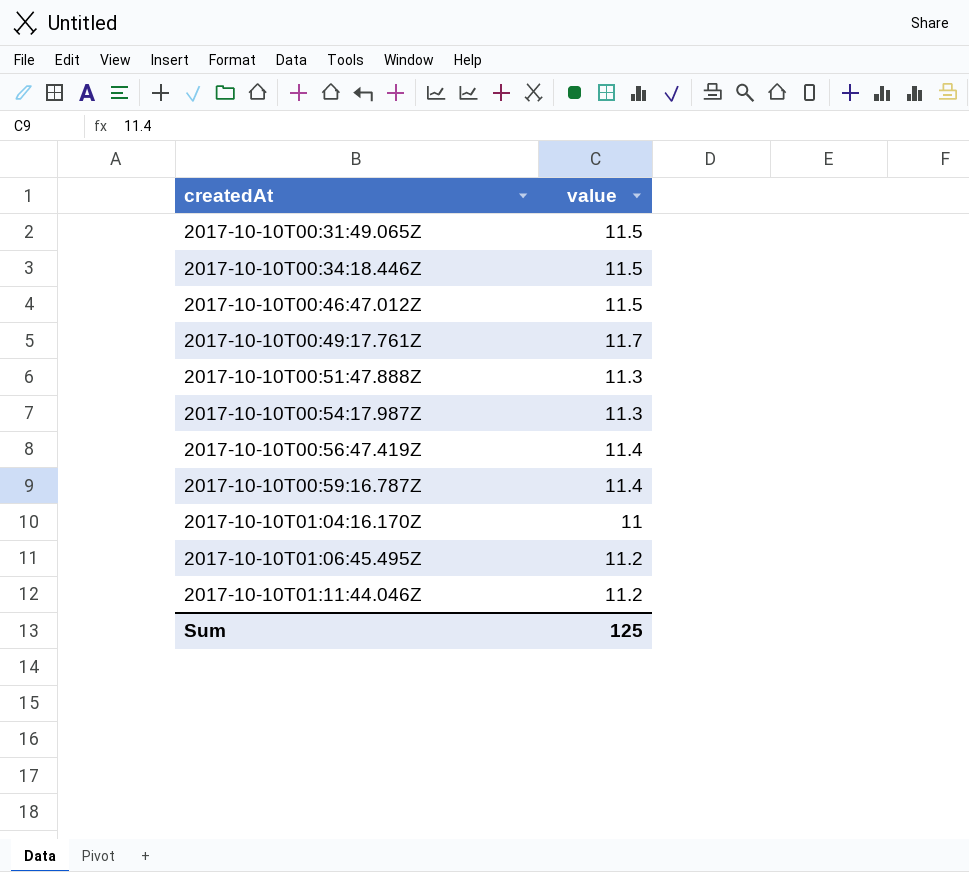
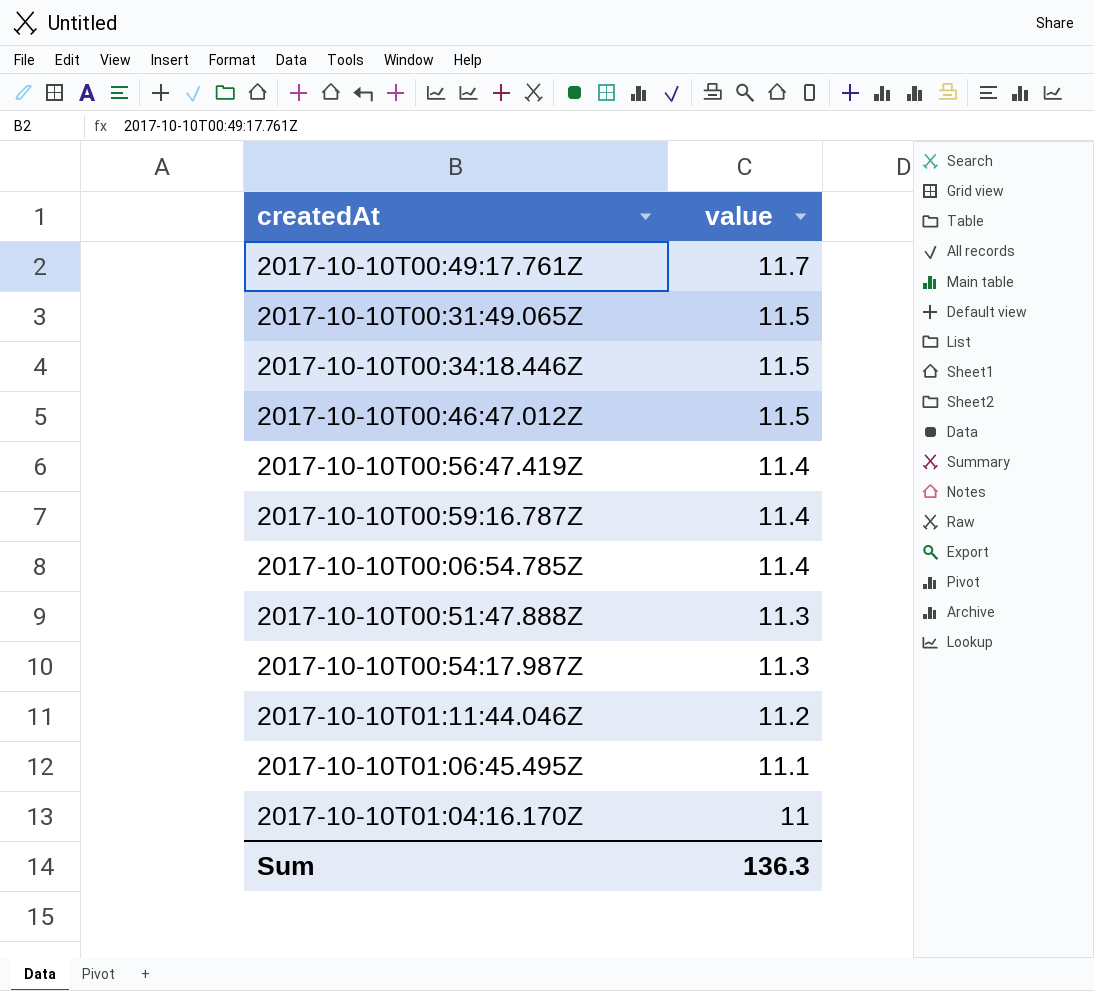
row order: createdAt ascending -> value descending
row 2017-10-10T00:06:54.785Z: none -> 11.4
2017-10-10T01:06:45.495Z | value: 11.2 -> 11.1
Sum | value: 125 -> 136.3

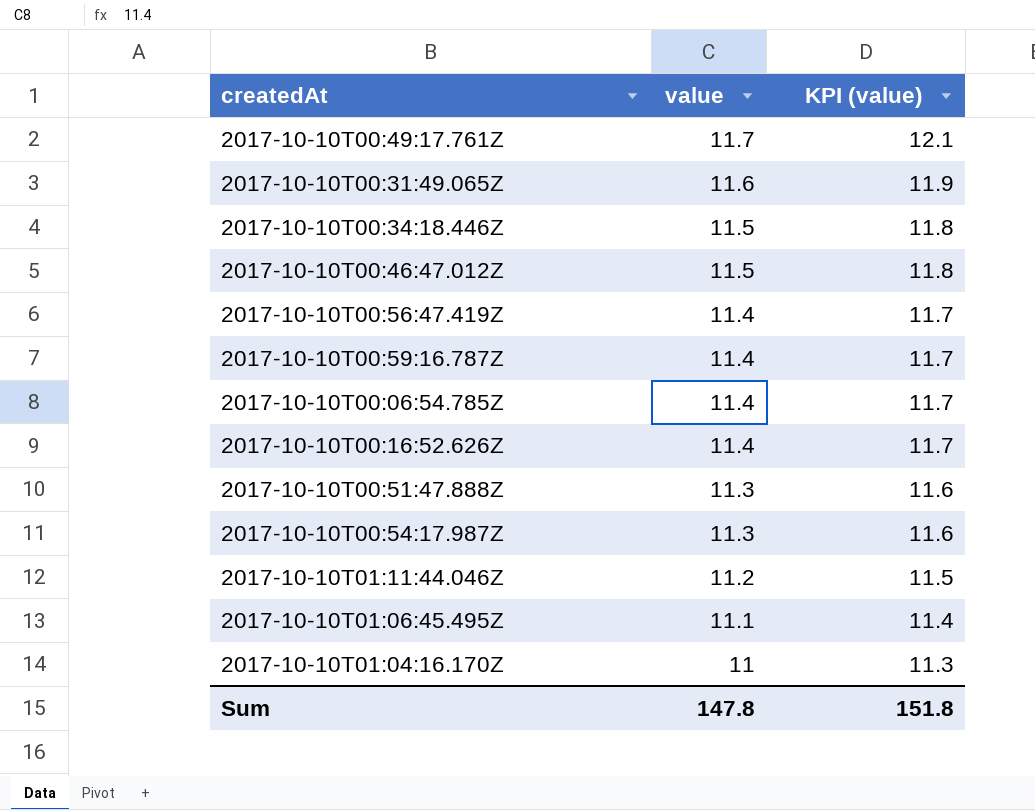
column KPI (value) | formula: none -> [value] * 1.03
2017-10-10T00:31:49.065Z | value: 11.5 -> 11.6
row 2017-10-10T00:16:52.626Z: none -> 11.4 | 11.7
Sum | value: 136.3 -> 147.8

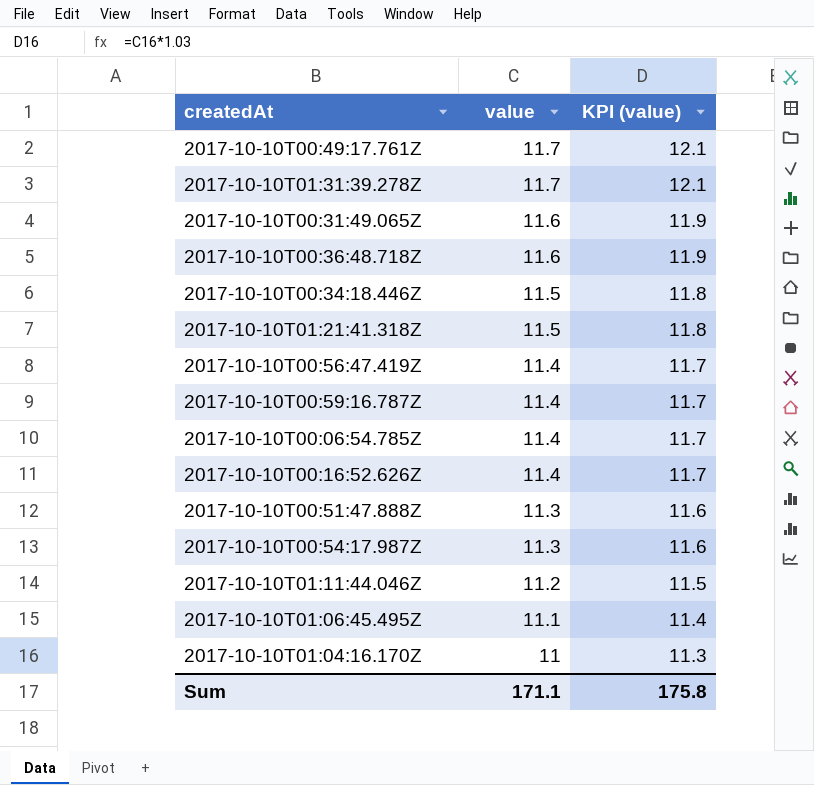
row 2017-10-10T00:46:47.012Z: 11.5 | 11.8 -> none
row 2017-10-10T01:31:39.278Z: none -> 11.7 | 12.1
row 2017-10-10T00:36:48.718Z: none -> 11.6 | 11.9
row 2017-10-10T01:21:41.318Z: none -> 11.5 | 11.8
Sum | value: 147.8 -> 171.1
Sum | KPI (value): 151.8 -> 175.8

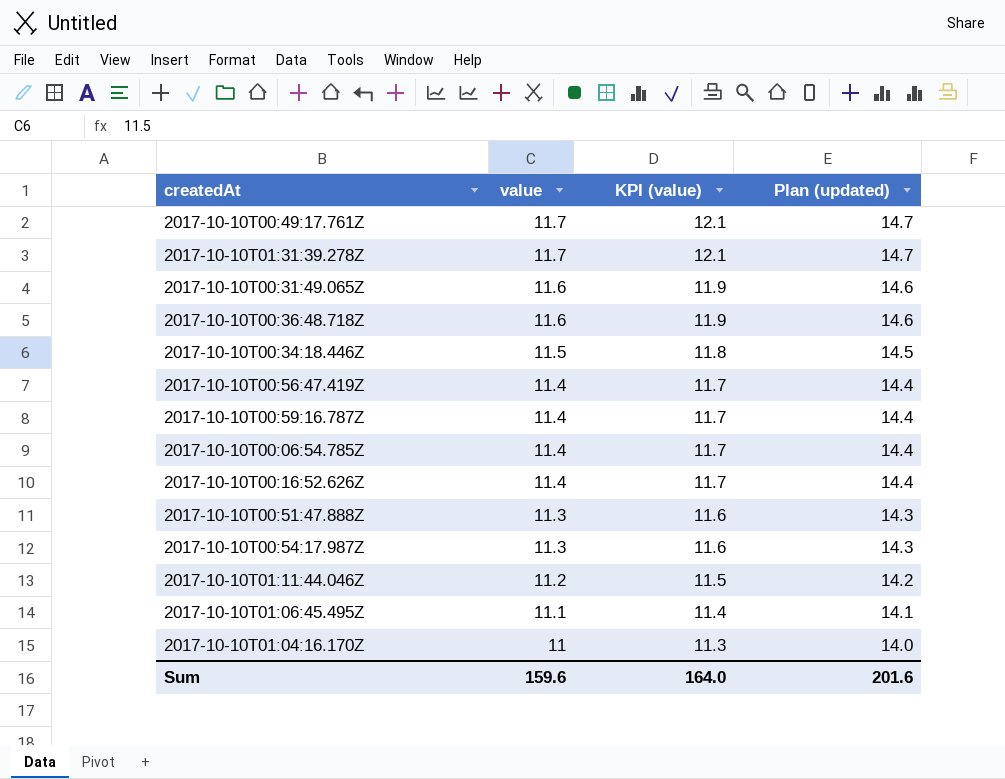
column Plan (updated) | formula: none -> [value] + 3
row 2017-10-10T01:21:41.318Z: 11.5 | 11.8 -> none
Sum | value: 171.1 -> 159.6
Sum | KPI (value): 175.8 -> 164.0

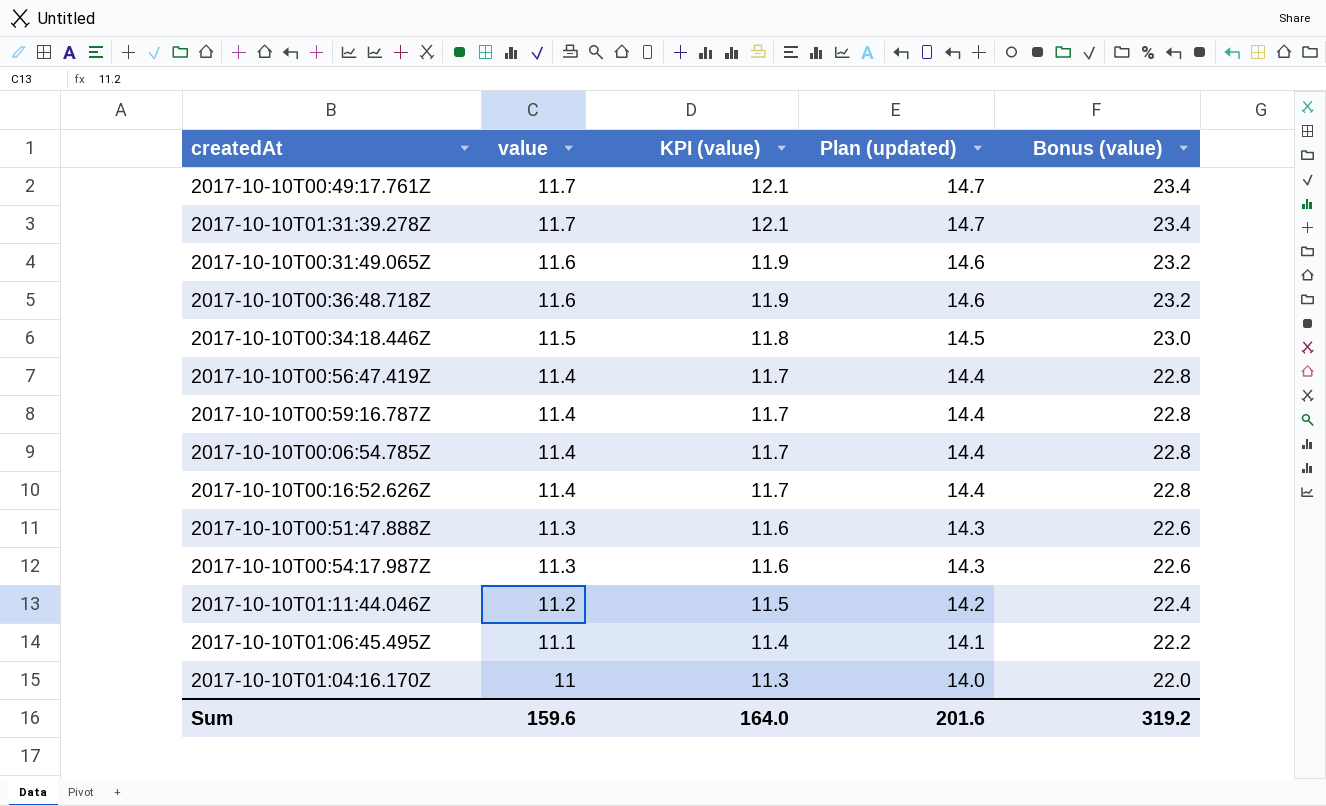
column Bonus (value) | formula: none -> [value] * 2

